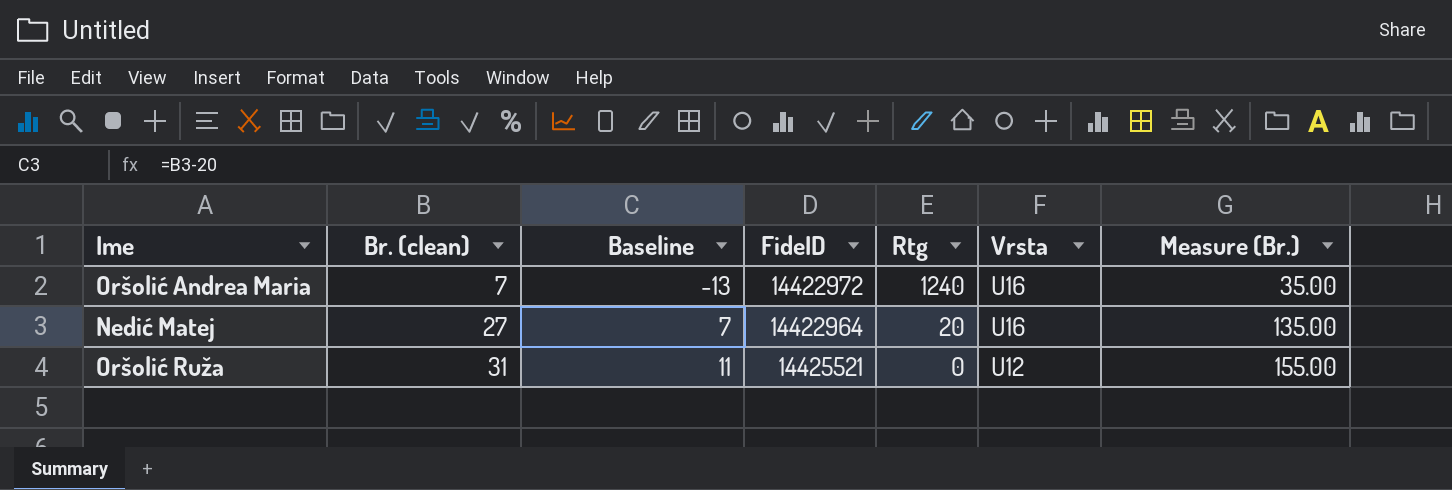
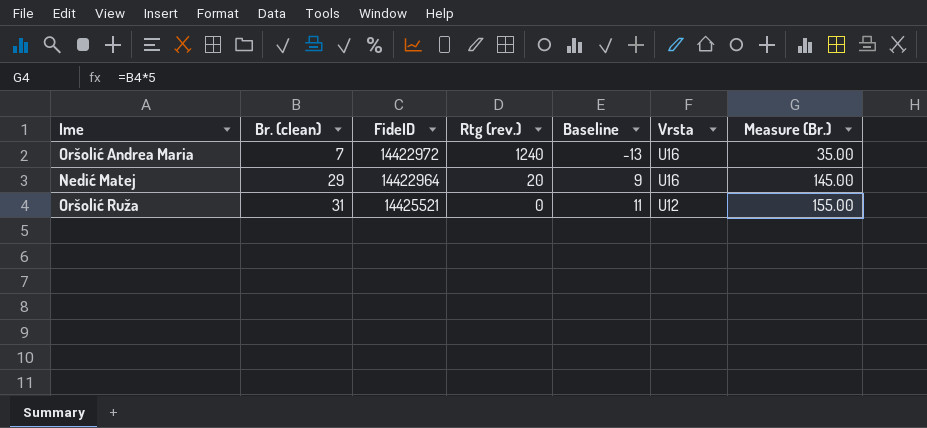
column name: Rtg -> Rtg (rev.)
column Baseline | position: 3 -> 5
Nedić Matej | Br. (clean): 27 -> 29
Nedić Matej | Baseline: 7 -> 9
Nedić Matej | Measure (Br.): 135.00 -> 145.00

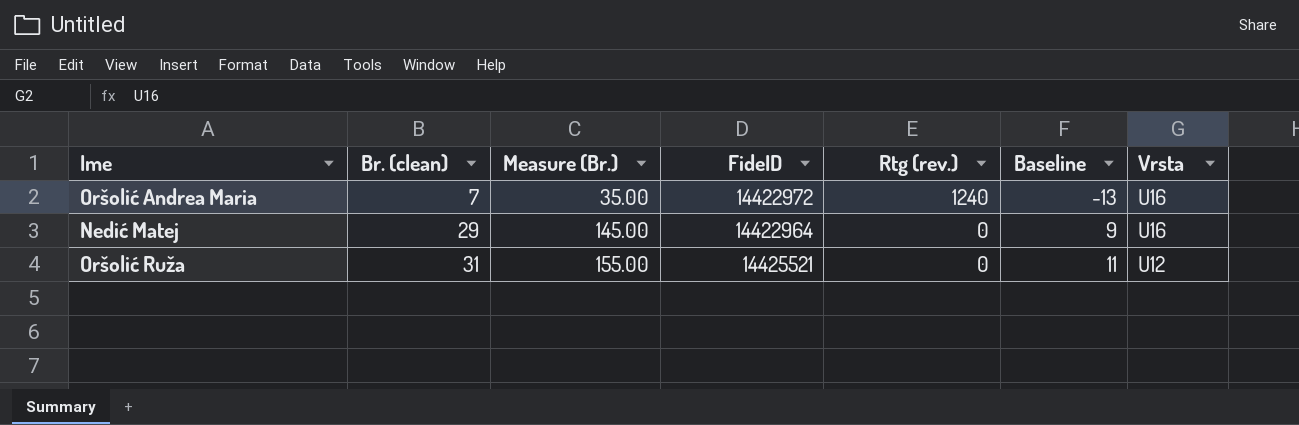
column Measure (Br.) | position: 7 -> 3
Nedić Matej | Rtg (rev.): 20 -> 0

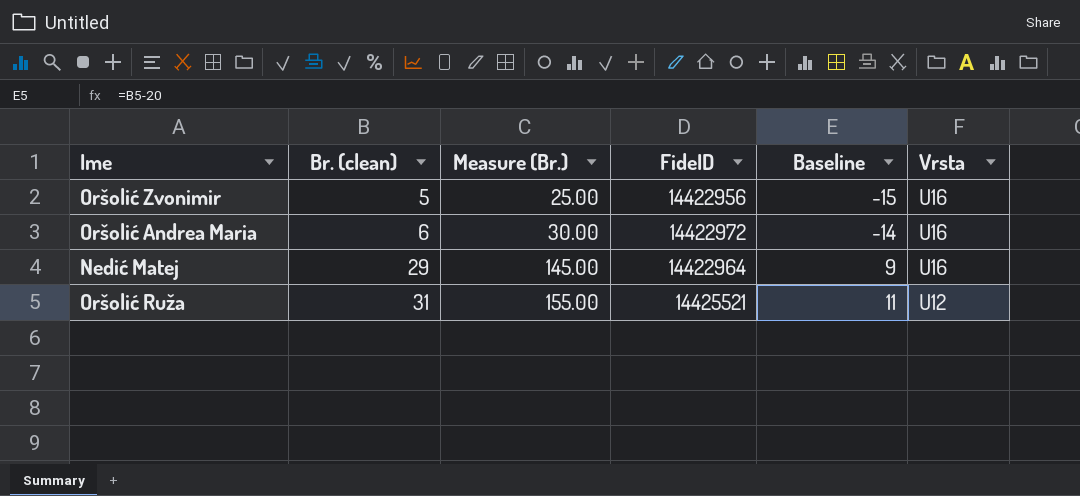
column Rtg (rev.) | position: 5 -> none
row Oršolić Zvonimir: none -> 5 | 25.00 | 14422956 | -15 | U16
Oršolić Andrea Maria | Br. (clean): 7 -> 6
Oršolić Andrea Maria | Measure (Br.): 35.00 -> 30.00
Oršolić Andrea Maria | Baseline: -13 -> -14

